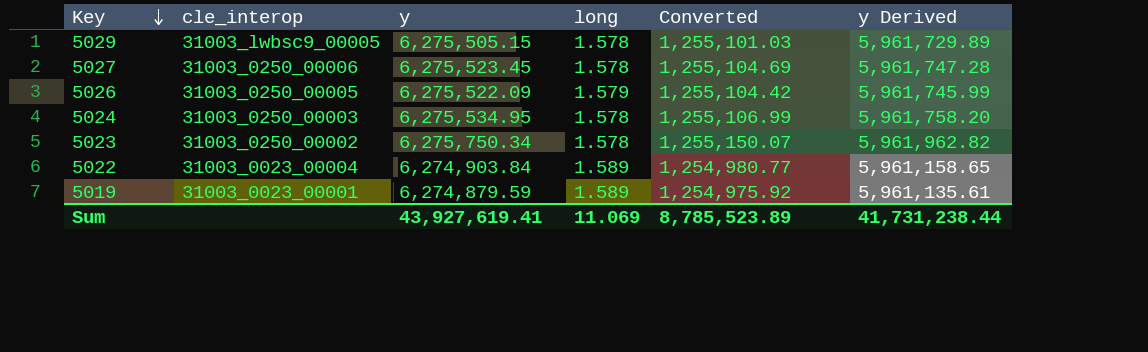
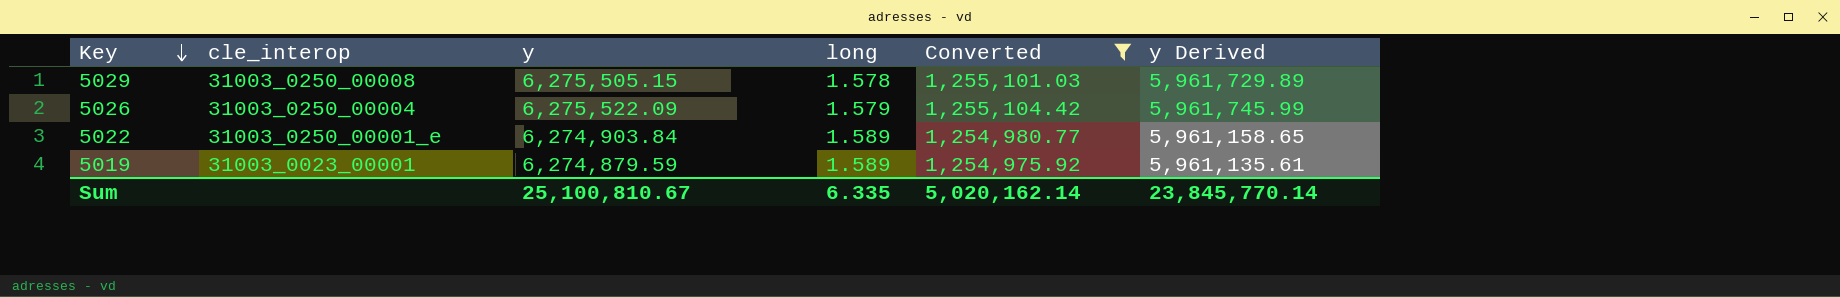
filter: none -> Converted <= 1,255,104.42
5029 | cle_interop: 31003_lwbsc9_00005 -> 31003_0250_00008
5026 | cle_interop: 31003_0250_00005 -> 31003_0250_00004
5022 | cle_interop: 31003_0023_00004 -> 31003_0250_00001_e
Sum | y: 43,927,619.41 -> 25,100,810.67
Sum | long: 11.069 -> 6.335
Sum | Converted: 8,785,523.89 -> 5,020,162.14
Sum | y Derived: 41,731,238.44 -> 23,845,770.14

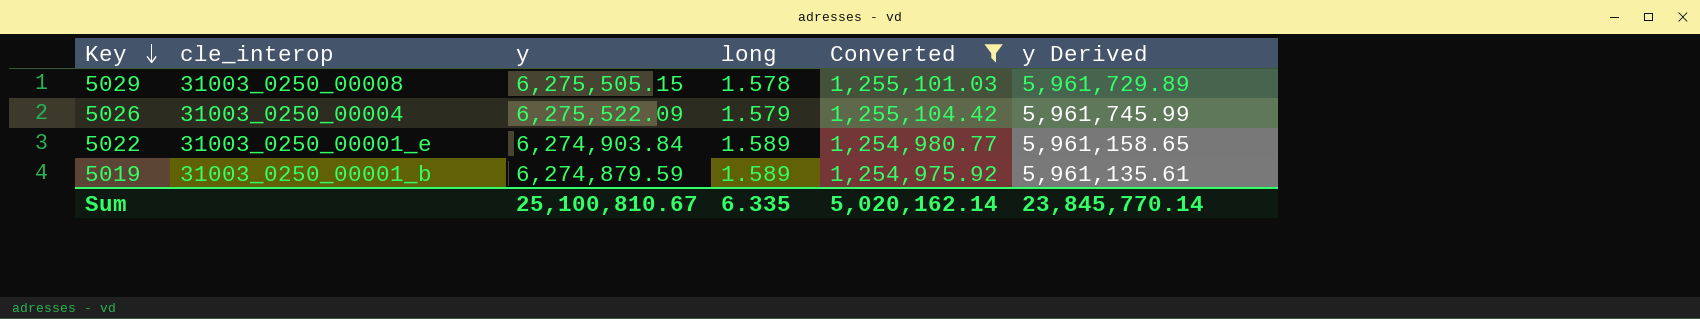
5019 | cle_interop: 31003_0023_00001 -> 31003_0250_00001_b

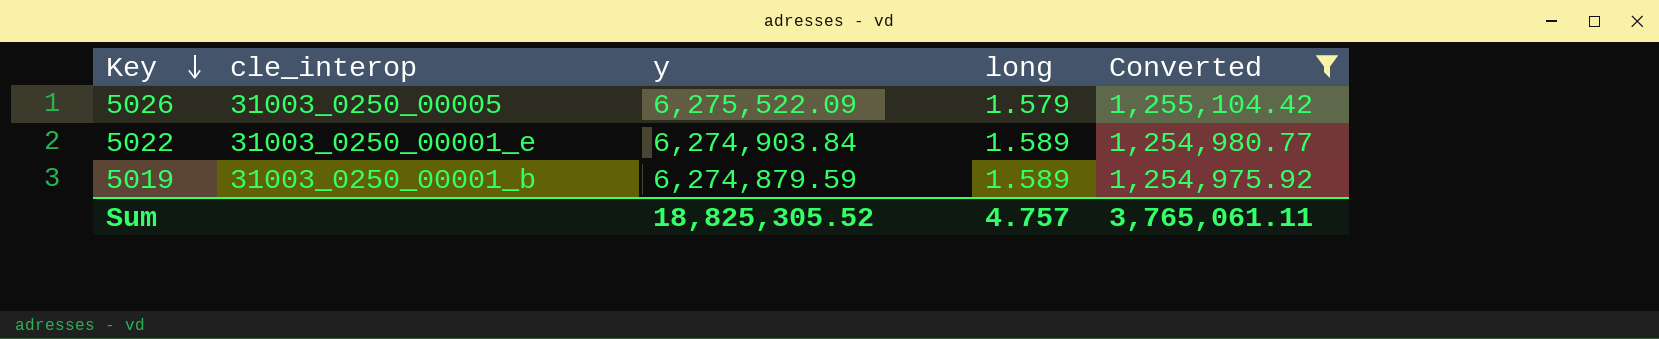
column y Derived | formula: [y] * 0.95 -> none
row 5029: 31003_0250_00008 | 6,275,505.15 | 1.578 | 1,255,101.03 | 5,961,729.89 -> none
5026 | cle_interop: 31003_0250_00004 -> 31003_0250_00005
Sum | y: 25,100,810.67 -> 18,825,305.52
Sum | long: 6.335 -> 4.757
Sum | Converted: 5,020,162.14 -> 3,765,061.11

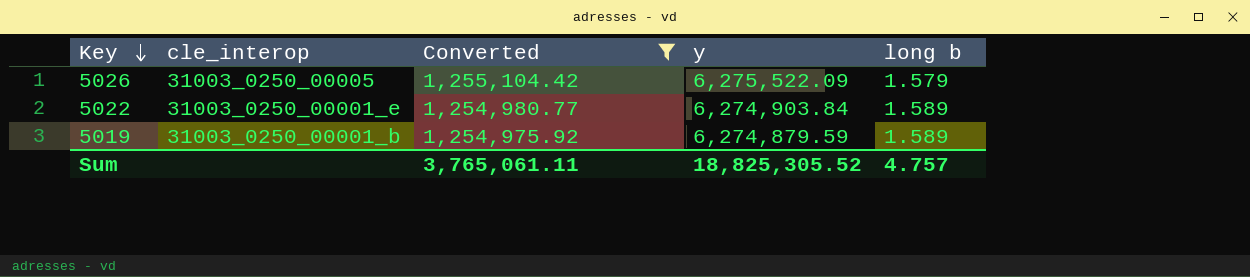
column Converted | position: 5 -> 3
column name: long -> long b

